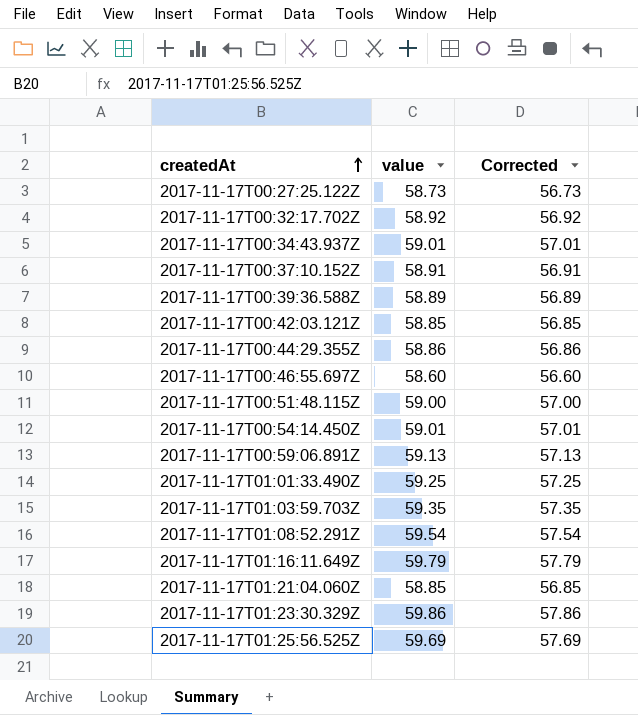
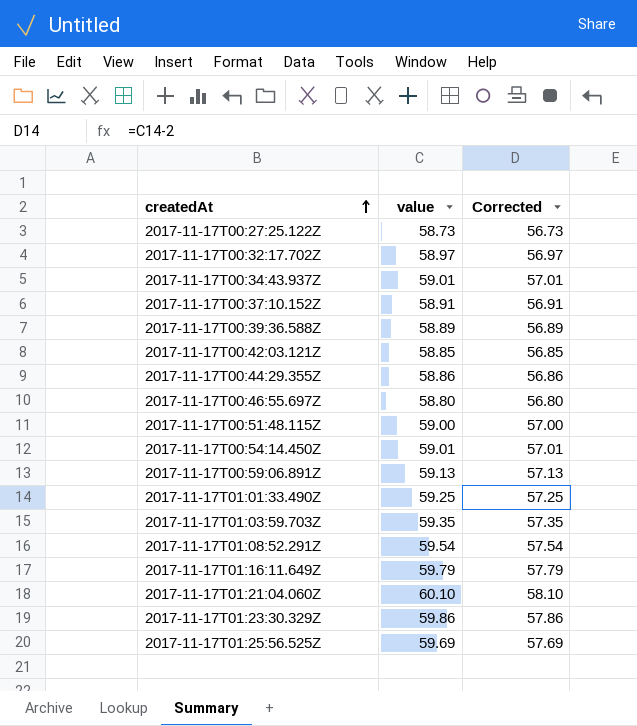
2017-11-17T00:32:17.702Z | value: 58.92 -> 58.97
2017-11-17T00:32:17.702Z | Corrected: 56.92 -> 56.97
2017-11-17T00:46:55.697Z | value: 58.60 -> 58.80
2017-11-17T00:46:55.697Z | Corrected: 56.60 -> 56.80
2017-11-17T01:21:04.060Z | value: 58.85 -> 60.10
2017-11-17T01:21:04.060Z | Corrected: 56.85 -> 58.10

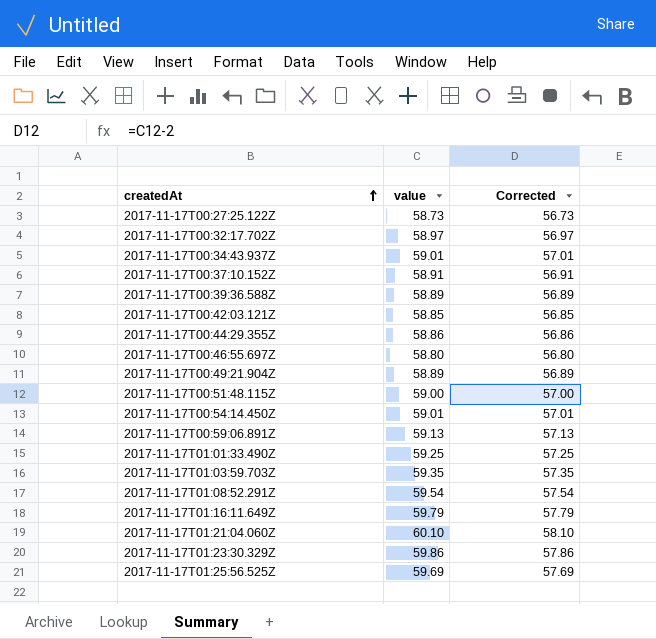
row 2017-11-17T00:49:21.904Z: none -> 58.89 | 56.89

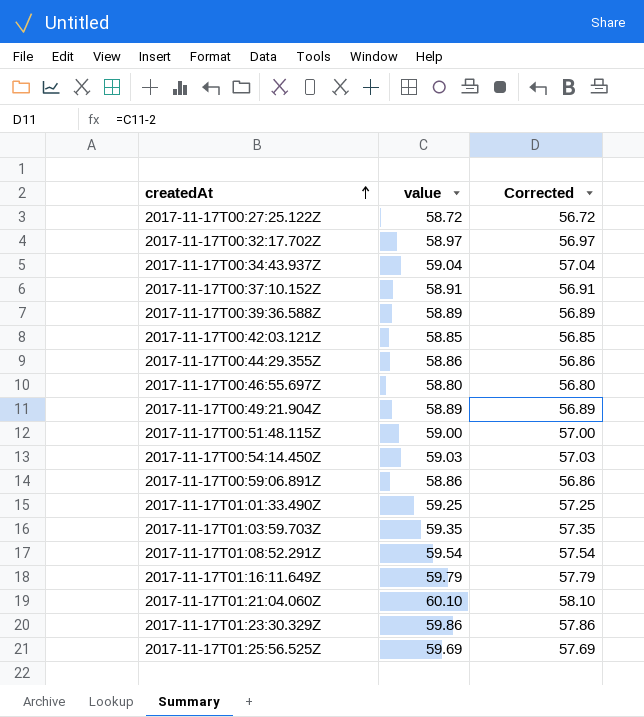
2017-11-17T00:27:25.122Z | value: 58.73 -> 58.72
2017-11-17T00:27:25.122Z | Corrected: 56.73 -> 56.72
2017-11-17T00:34:43.937Z | value: 59.01 -> 59.04
2017-11-17T00:34:43.937Z | Corrected: 57.01 -> 57.04
2017-11-17T00:54:14.450Z | value: 59.01 -> 59.03
2017-11-17T00:54:14.450Z | Corrected: 57.01 -> 57.03
2017-11-17T00:59:06.891Z | value: 59.13 -> 58.86
2017-11-17T00:59:06.891Z | Corrected: 57.13 -> 56.86

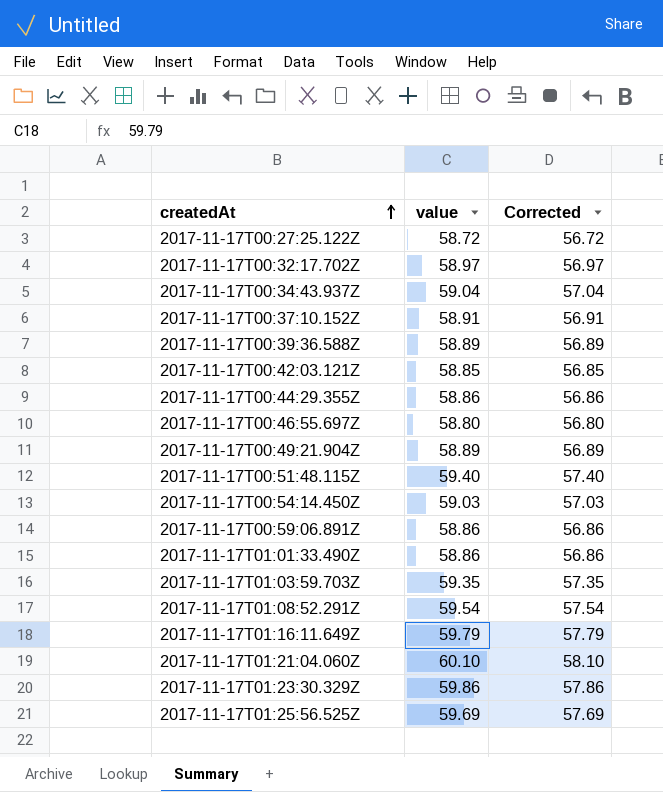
2017-11-17T00:51:48.115Z | value: 59.00 -> 59.40
2017-11-17T00:51:48.115Z | Corrected: 57.00 -> 57.40
2017-11-17T01:01:33.490Z | value: 59.25 -> 58.86
2017-11-17T01:01:33.490Z | Corrected: 57.25 -> 56.86

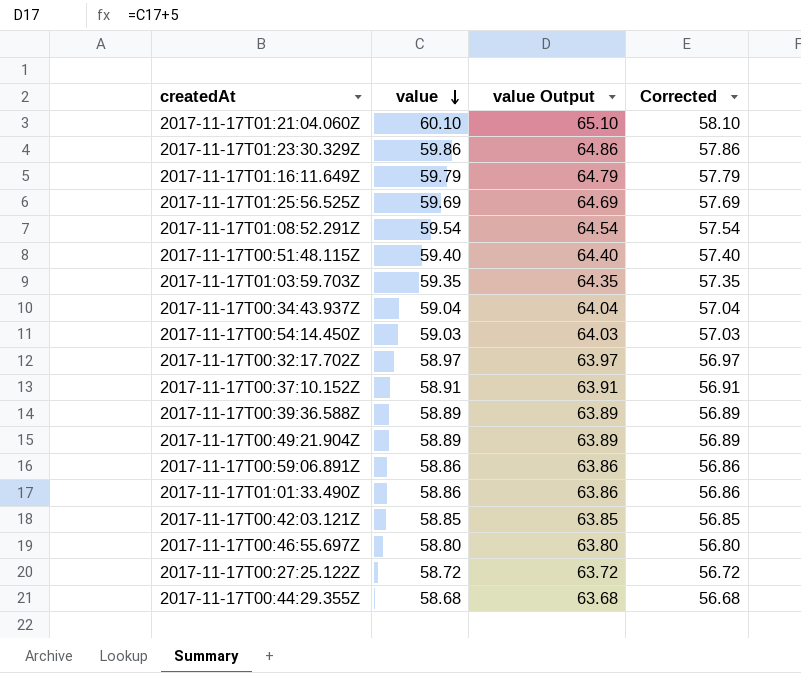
row order: createdAt ascending -> value descending
column value Output | formula: none -> [value] + 5
2017-11-17T00:44:29.355Z | value: 58.86 -> 58.68
2017-11-17T00:44:29.355Z | Corrected: 56.86 -> 56.68

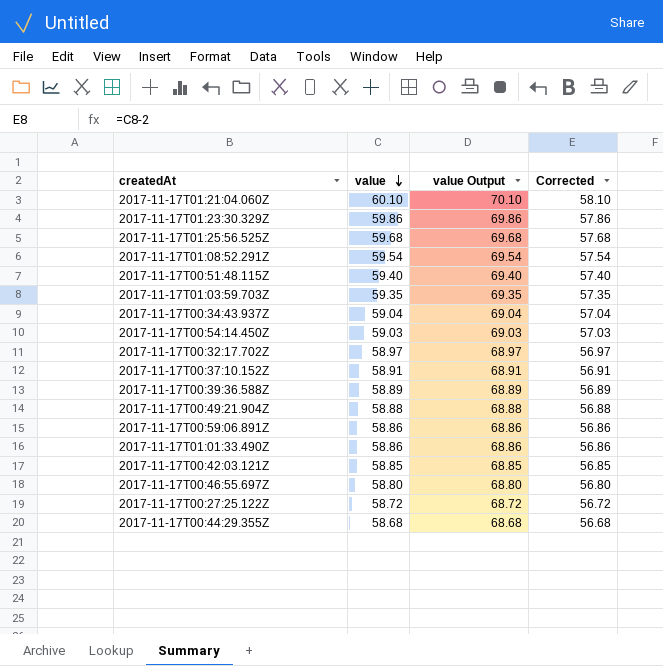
column value Output | formula: [value] + 5 -> [value] + 10
row 2017-11-17T01:16:11.649Z: 59.79 | 64.79 | 57.79 -> none
2017-11-17T01:25:56.525Z | value: 59.69 -> 59.68
2017-11-17T01:25:56.525Z | Corrected: 57.69 -> 57.68
2017-11-17T00:49:21.904Z | value: 58.89 -> 58.88
2017-11-17T00:49:21.904Z | Corrected: 56.89 -> 56.88

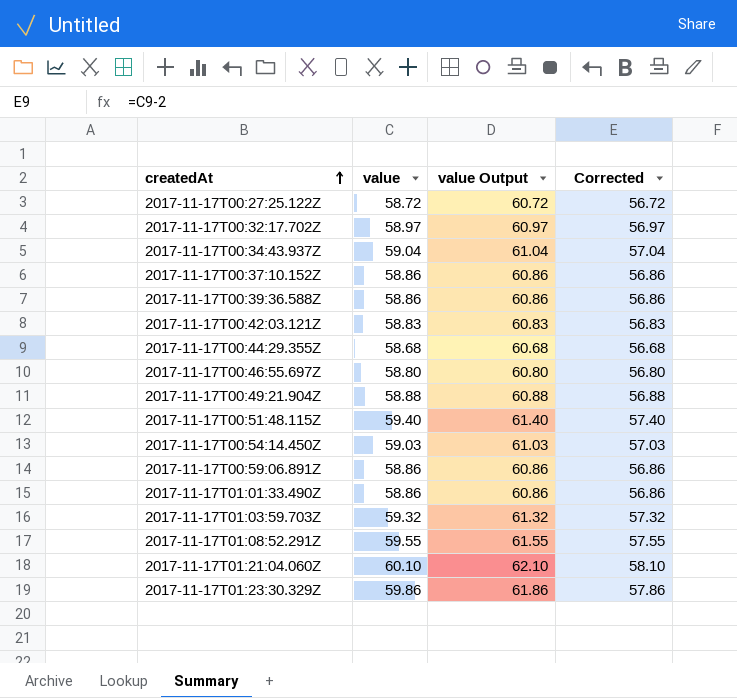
row order: value descending -> createdAt ascending
column value Output | formula: [value] + 10 -> [value] + 2
row 2017-11-17T01:25:56.525Z: 59.68 | 69.68 | 57.68 -> none
2017-11-17T00:37:10.152Z | value: 58.91 -> 58.86
2017-11-17T00:37:10.152Z | Corrected: 56.91 -> 56.86
2017-11-17T00:39:36.588Z | value: 58.89 -> 58.86
2017-11-17T00:39:36.588Z | Corrected: 56.89 -> 56.86
2017-11-17T00:42:03.121Z | value: 58.85 -> 58.83
2017-11-17T00:42:03.121Z | Corrected: 56.85 -> 56.83
2017-11-17T01:03:59.703Z | value: 59.35 -> 59.32
2017-11-17T01:03:59.703Z | Corrected: 57.35 -> 57.32
2017-11-17T01:08:52.291Z | value: 59.54 -> 59.55
2017-11-17T01:08:52.291Z | Corrected: 57.54 -> 57.55

